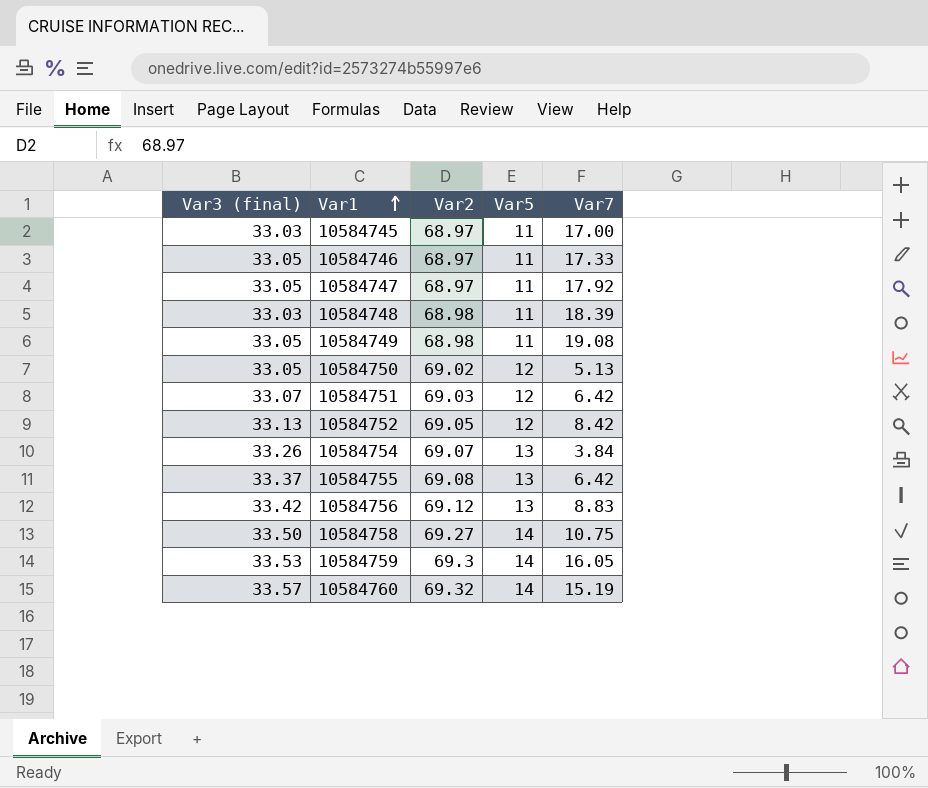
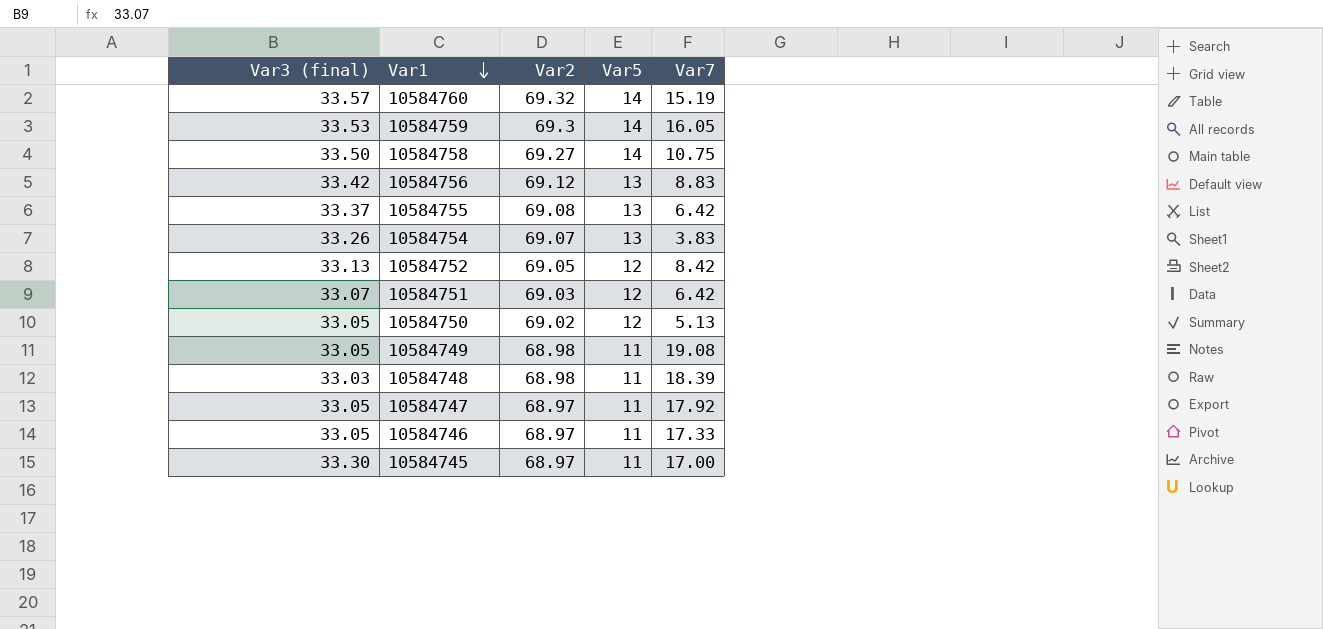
row order: Var1 ascending -> Var1 descending
10584754 | Var7: 3.84 -> 3.83
10584745 | Var3 (final): 33.03 -> 33.30

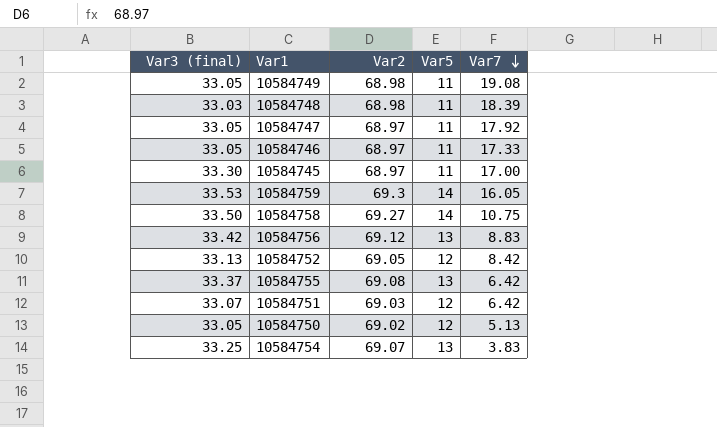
row order: Var1 descending -> Var7 descending
row 10584760: 33.57 | 69.32 | 14 | 15.19 -> none
10584754 | Var3 (final): 33.26 -> 33.25

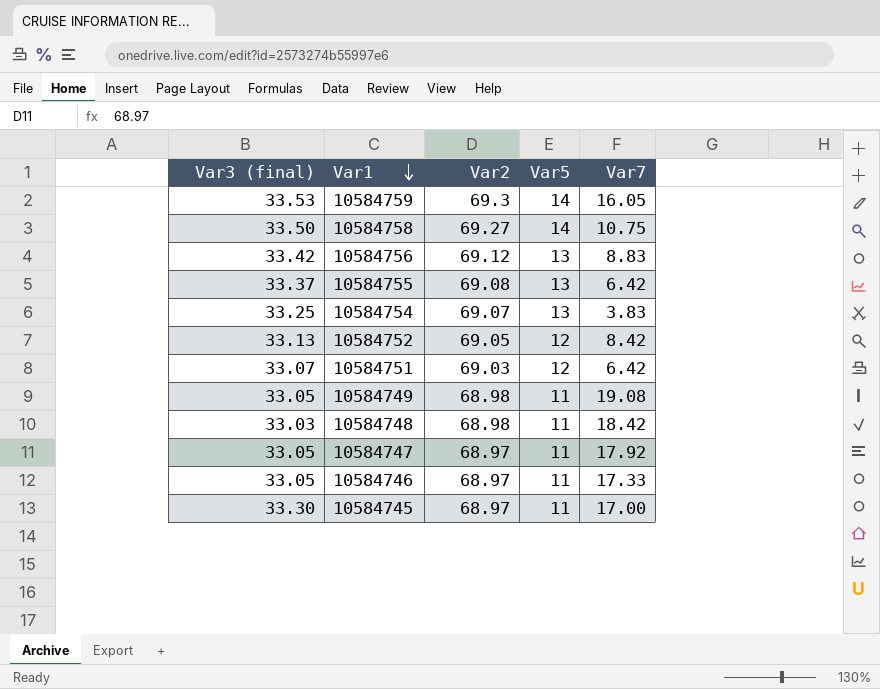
row order: Var7 descending -> Var1 descending
row 10584750: 33.05 | 69.02 | 12 | 5.13 -> none
10584748 | Var7: 18.39 -> 18.42

